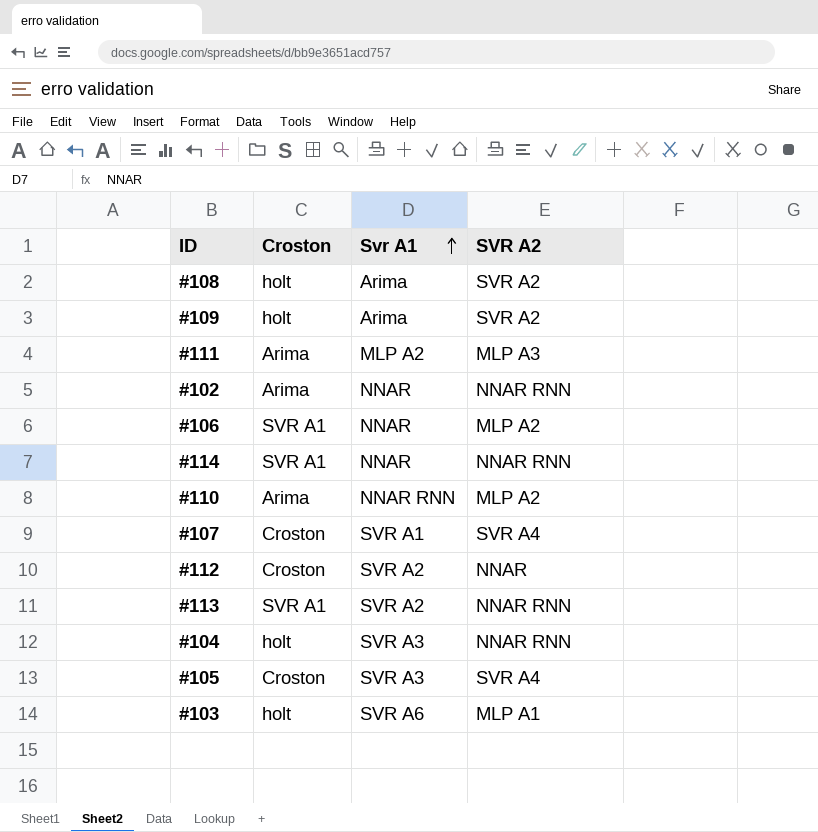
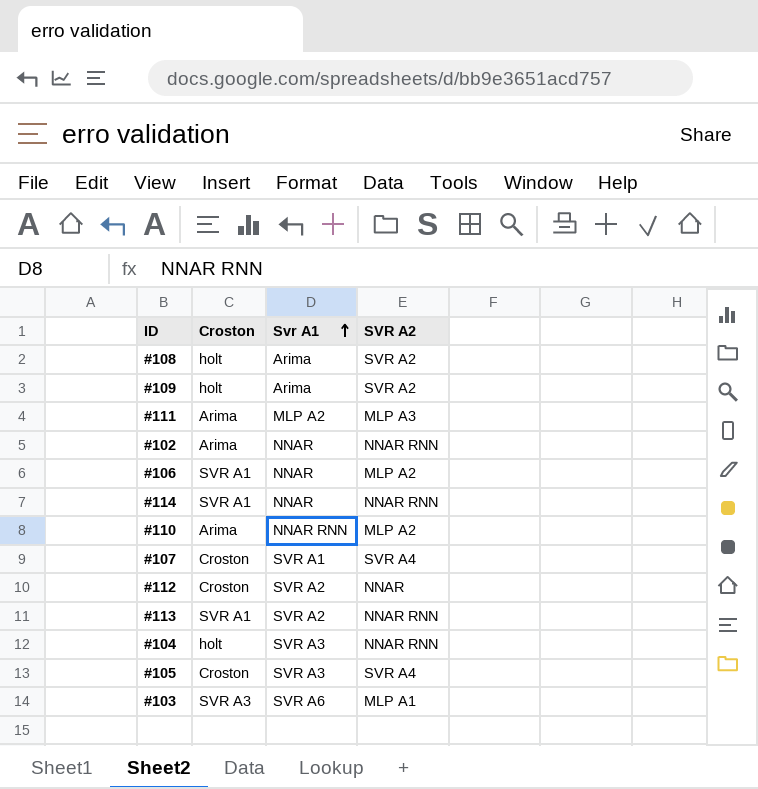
#103 | Croston: holt -> SVR A3

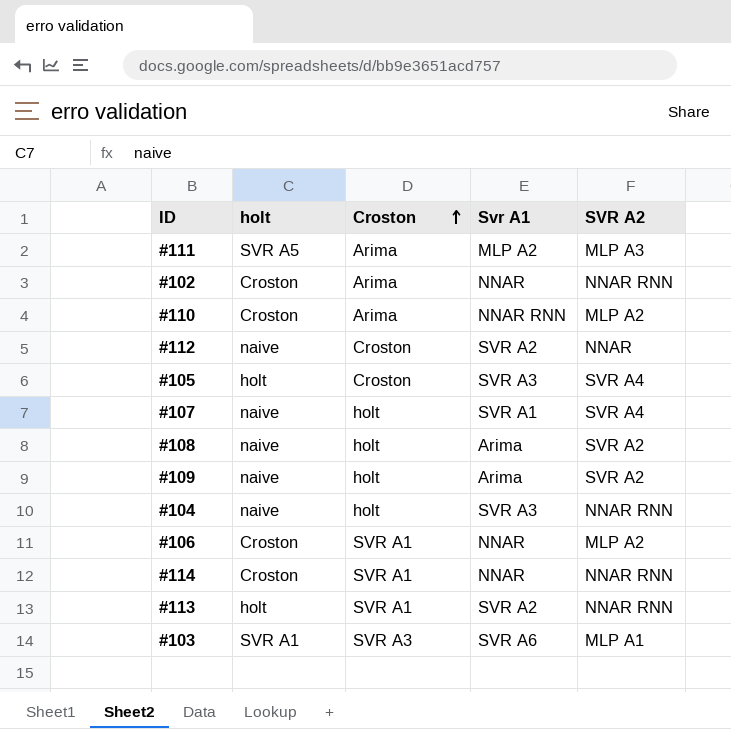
row order: Svr A1 ascending -> Croston ascending
column holt | position: none -> 2
#107 | Croston: Croston -> holt

